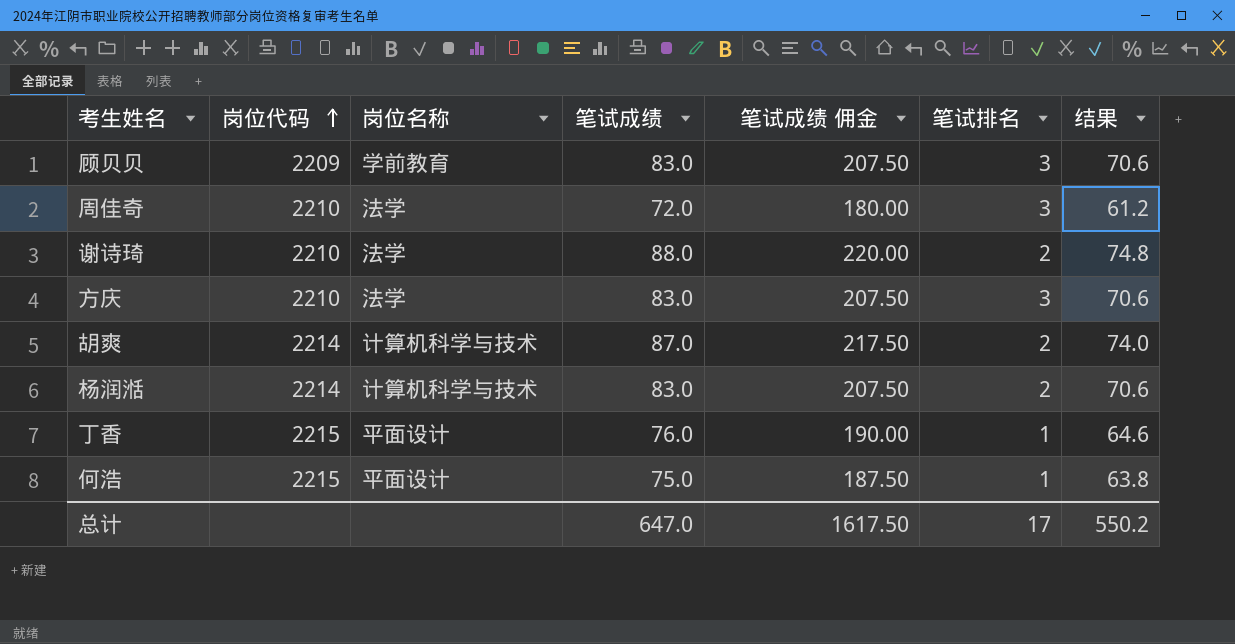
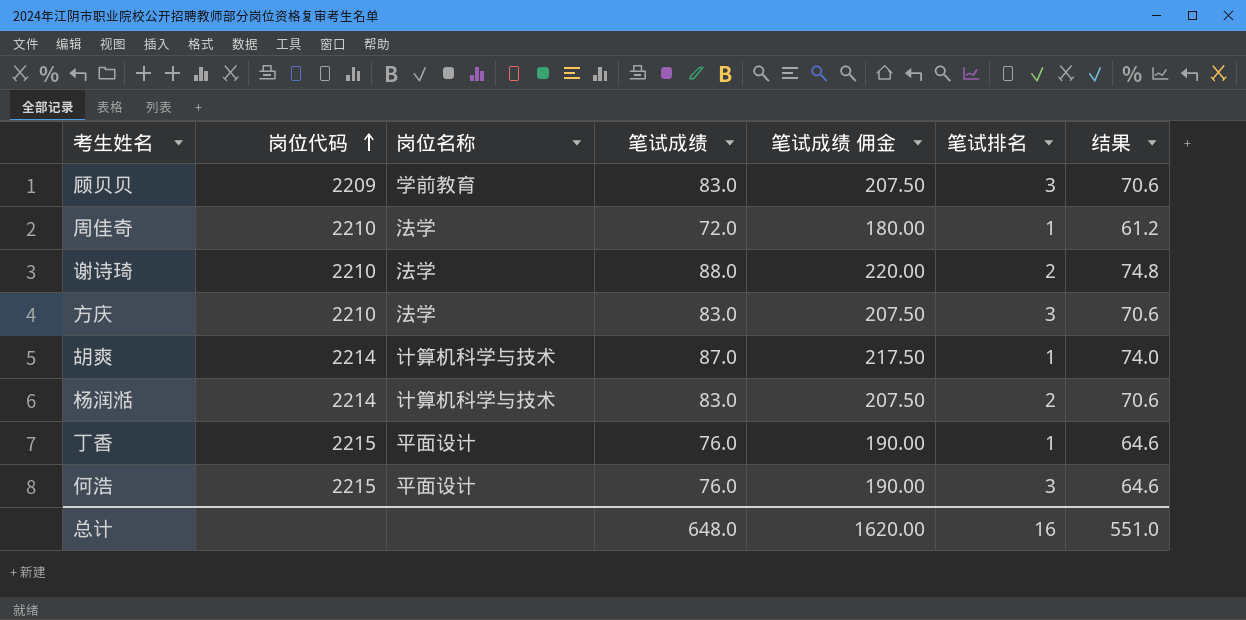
周佳奇 | 笔试排名: 3 -> 1
胡爽 | 笔试排名: 2 -> 1
何浩 | 笔试成绩: 75.0 -> 76.0
何浩 | 笔试成绩 佣金: 187.50 -> 190.00
何浩 | 笔试排名: 1 -> 3
何浩 | 结果: 63.8 -> 64.6
总计 | 笔试成绩: 647.0 -> 648.0
总计 | 笔试成绩 佣金: 1617.50 -> 1620.00
总计 | 笔试排名: 17 -> 16
总计 | 结果: 550.2 -> 551.0

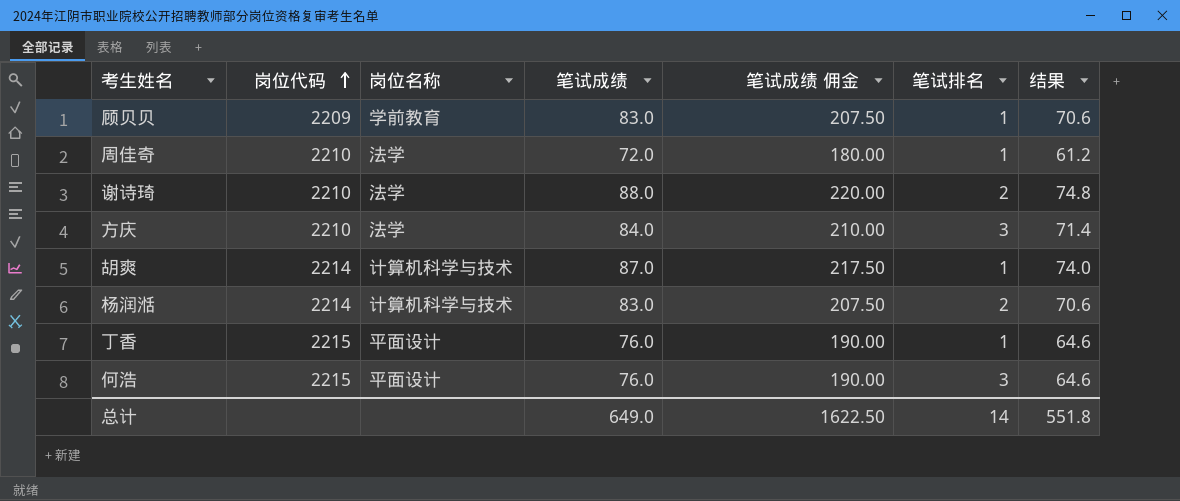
顾贝贝 | 笔试排名: 3 -> 1
方庆 | 笔试成绩: 83.0 -> 84.0
方庆 | 笔试成绩 佣金: 207.50 -> 210.00
方庆 | 结果: 70.6 -> 71.4
总计 | 笔试成绩: 648.0 -> 649.0
总计 | 笔试成绩 佣金: 1620.00 -> 1622.50
总计 | 笔试排名: 16 -> 14
总计 | 结果: 551.0 -> 551.8

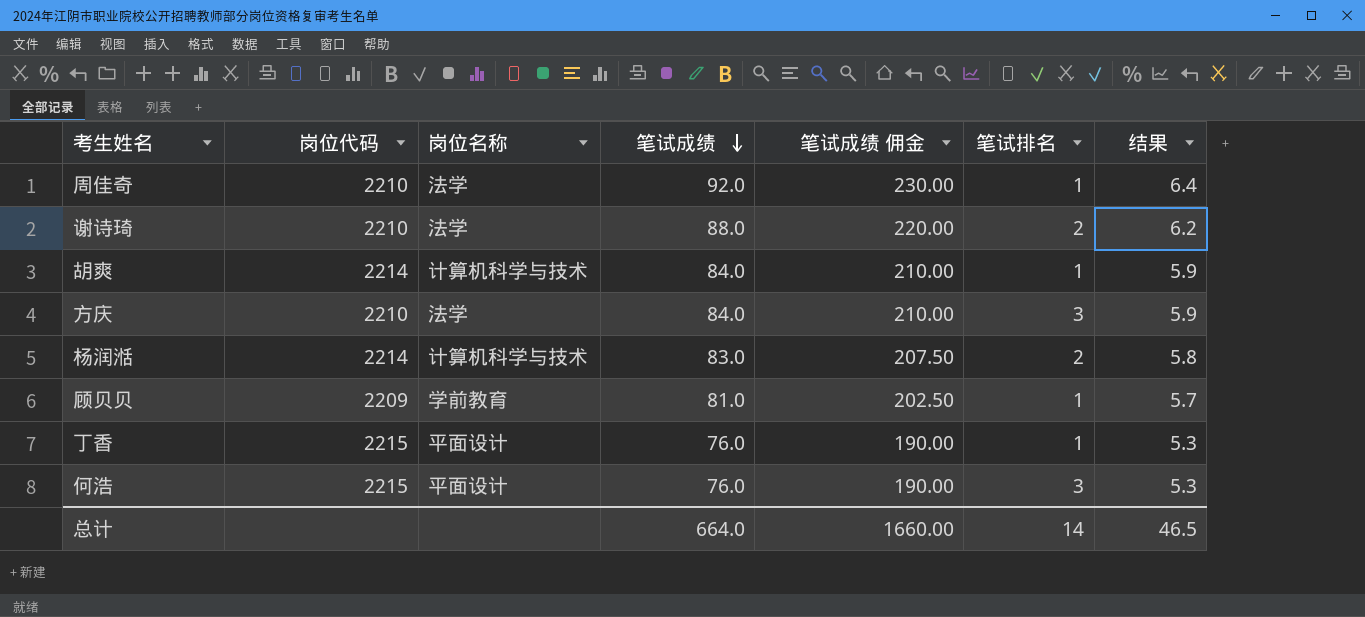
row order: 岗位代码 ascending -> 笔试成绩 descending
column 结果 | formula: [笔试成绩] * 0.85 -> [笔试成绩] * 0.07
周佳奇 | 笔试成绩: 72.0 -> 92.0
周佳奇 | 笔试成绩 佣金: 180.00 -> 230.00
胡爽 | 笔试成绩: 87.0 -> 84.0
胡爽 | 笔试成绩 佣金: 217.50 -> 210.00
顾贝贝 | 笔试成绩: 83.0 -> 81.0
顾贝贝 | 笔试成绩 佣金: 207.50 -> 202.50
总计 | 笔试成绩: 649.0 -> 664.0
总计 | 笔试成绩 佣金: 1622.50 -> 1660.00
总计 | 结果: 551.8 -> 46.5

